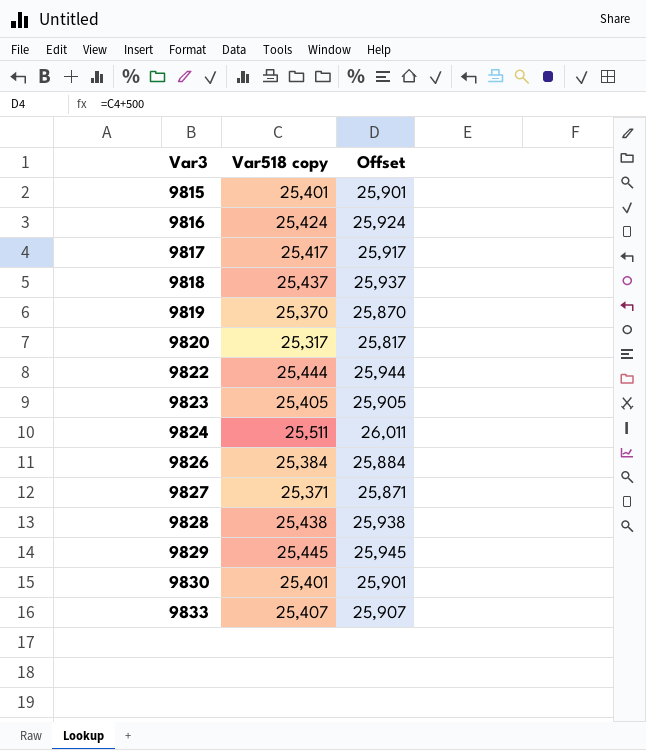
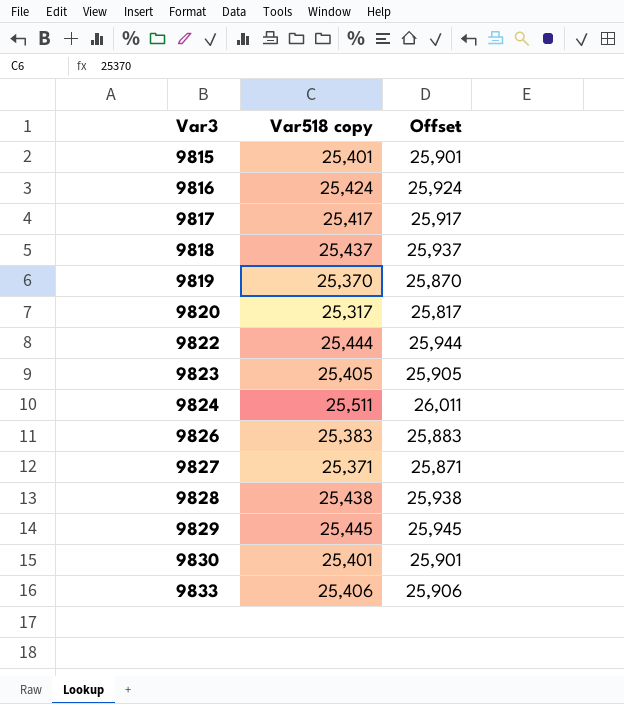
9826 | Var518 copy: 25,384 -> 25,383
9826 | Offset: 25,884 -> 25,883
9833 | Var518 copy: 25,407 -> 25,406
9833 | Offset: 25,907 -> 25,906

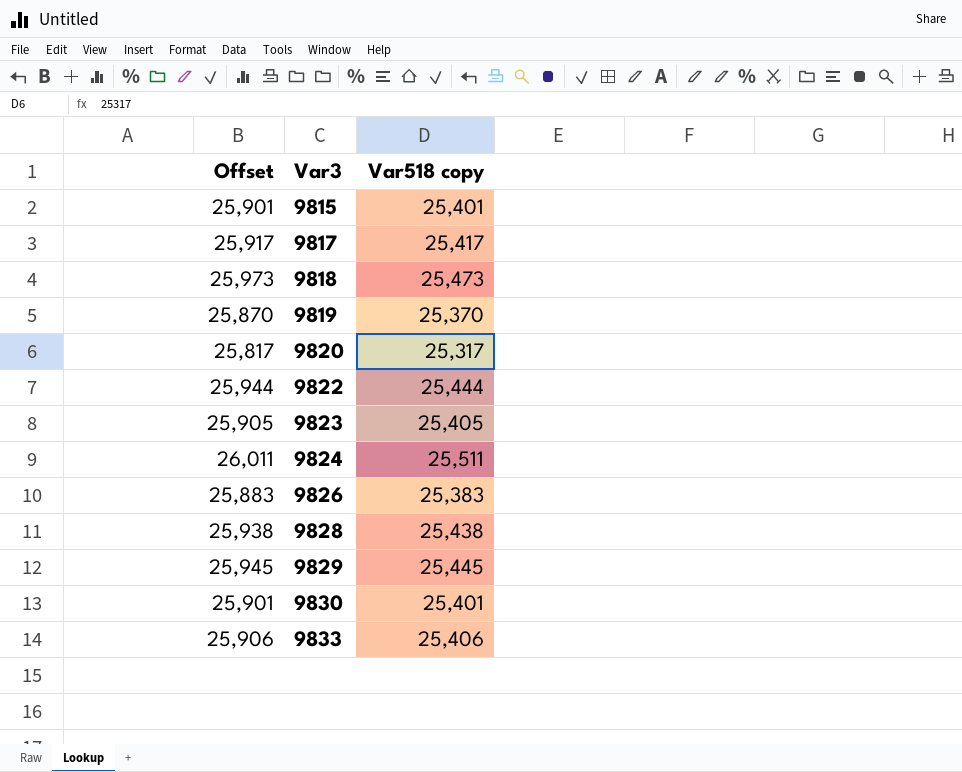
column Offset | position: 3 -> 1
row 9816: 25,424 | 25,924 -> none
row 9827: 25,371 | 25,871 -> none
9818 | Offset: 25,937 -> 25,973
9818 | Var518 copy: 25,437 -> 25,473

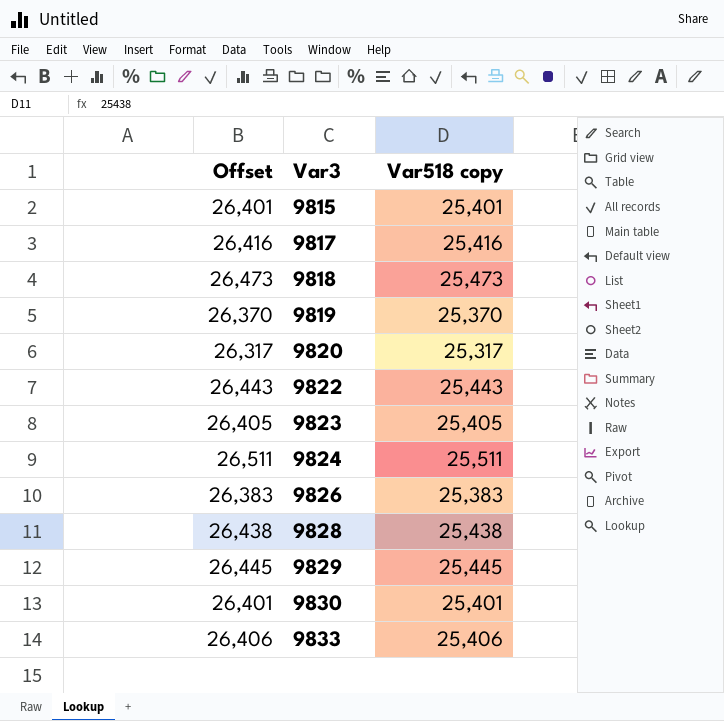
column Offset | formula: [Var518 copy] + 500 -> [Var518 copy] + 1000
9817 | Var518 copy: 25,417 -> 25,416
9822 | Var518 copy: 25,444 -> 25,443

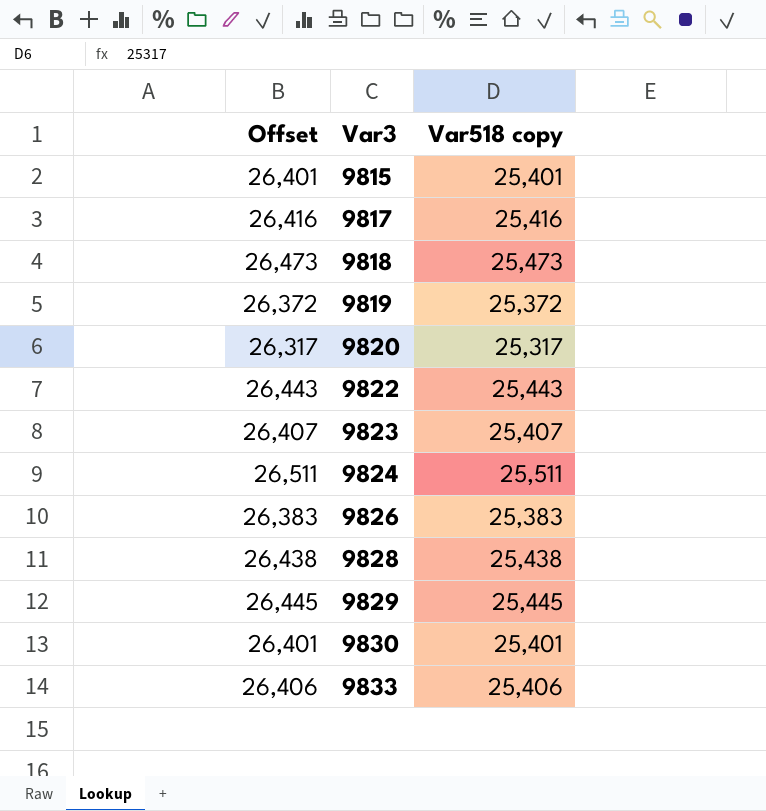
9819 | Offset: 26,370 -> 26,372
9819 | Var518 copy: 25,370 -> 25,372
9823 | Offset: 26,405 -> 26,407
9823 | Var518 copy: 25,405 -> 25,407

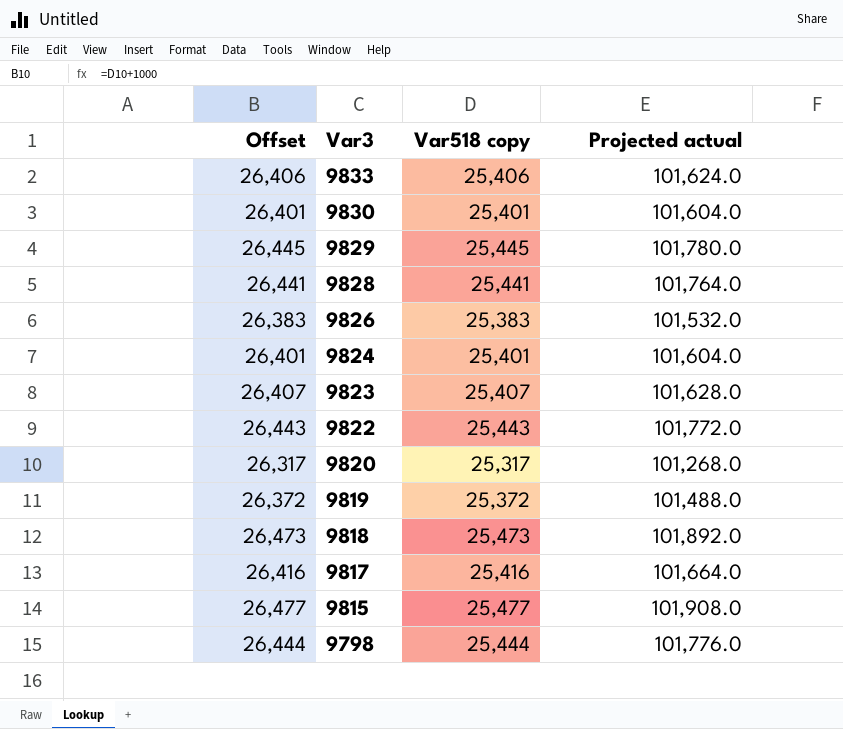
row order: Var3 ascending -> Var3 descending
column Projected actual | formula: none -> [Var518 copy] * 4
9828 | Offset: 26,438 -> 26,441
9828 | Var518 copy: 25,438 -> 25,441
9824 | Offset: 26,511 -> 26,401
9824 | Var518 copy: 25,511 -> 25,401
9815 | Offset: 26,401 -> 26,477
9815 | Var518 copy: 25,401 -> 25,477
row 9798: none -> 26,444 | 25,444 | 101,776.0

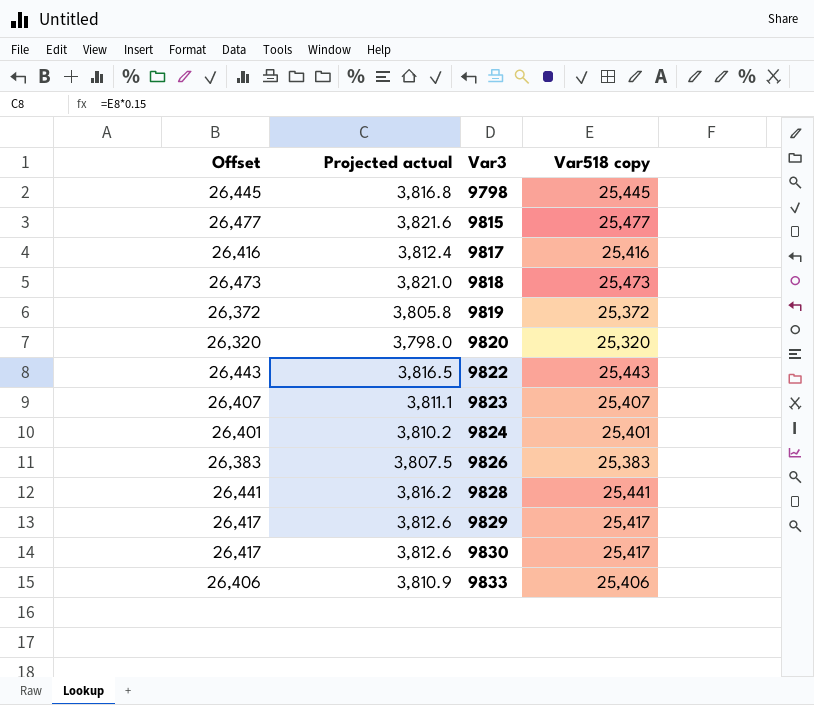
row order: Var3 descending -> Var3 ascending
column Projected actual | formula: [Var518 copy] * 4 -> [Var518 copy] * 0.15
column Projected actual | position: 4 -> 2
9798 | Offset: 26,444 -> 26,445
9798 | Var518 copy: 25,444 -> 25,445
9820 | Offset: 26,317 -> 26,320
9820 | Var518 copy: 25,317 -> 25,320
9829 | Offset: 26,445 -> 26,417
9829 | Var518 copy: 25,445 -> 25,417
9830 | Offset: 26,401 -> 26,417
9830 | Var518 copy: 25,401 -> 25,417

